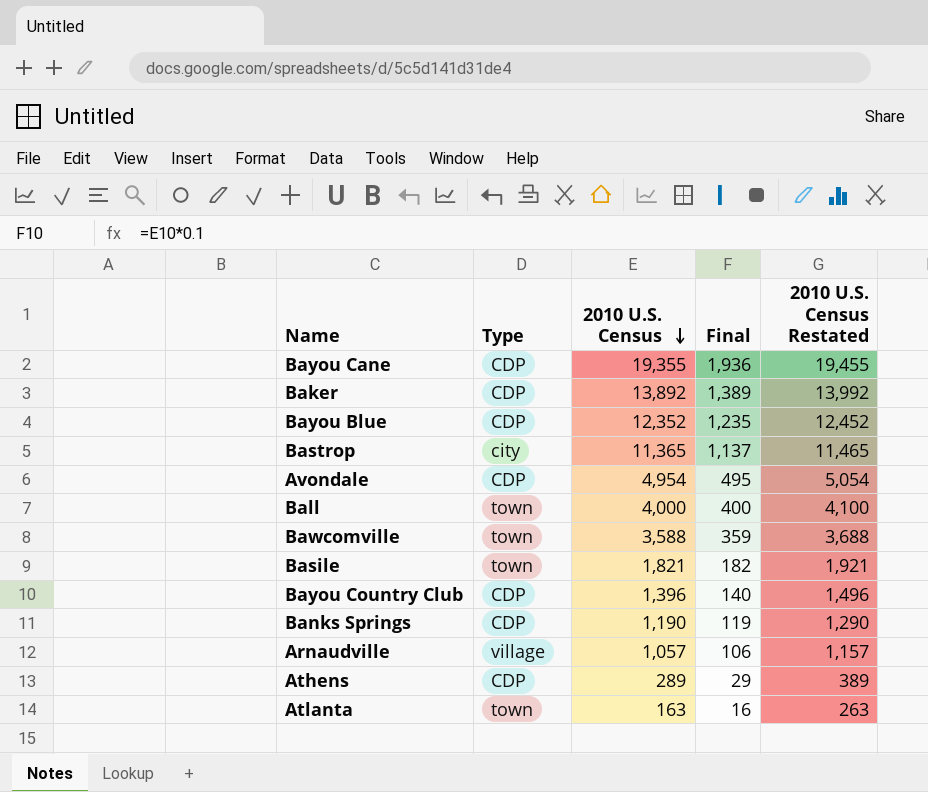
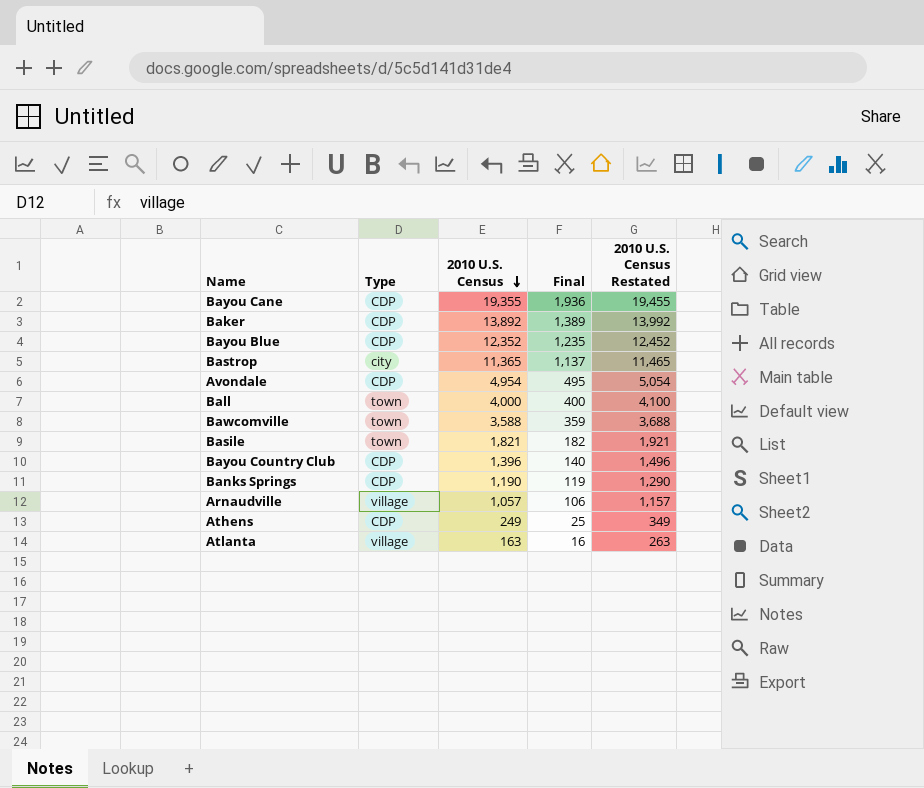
Athens | 2010 U.S. Census: 289 -> 249
Athens | Final: 29 -> 25
Athens | 2010 U.S. Census Restated: 389 -> 349
Atlanta | Type: town -> village

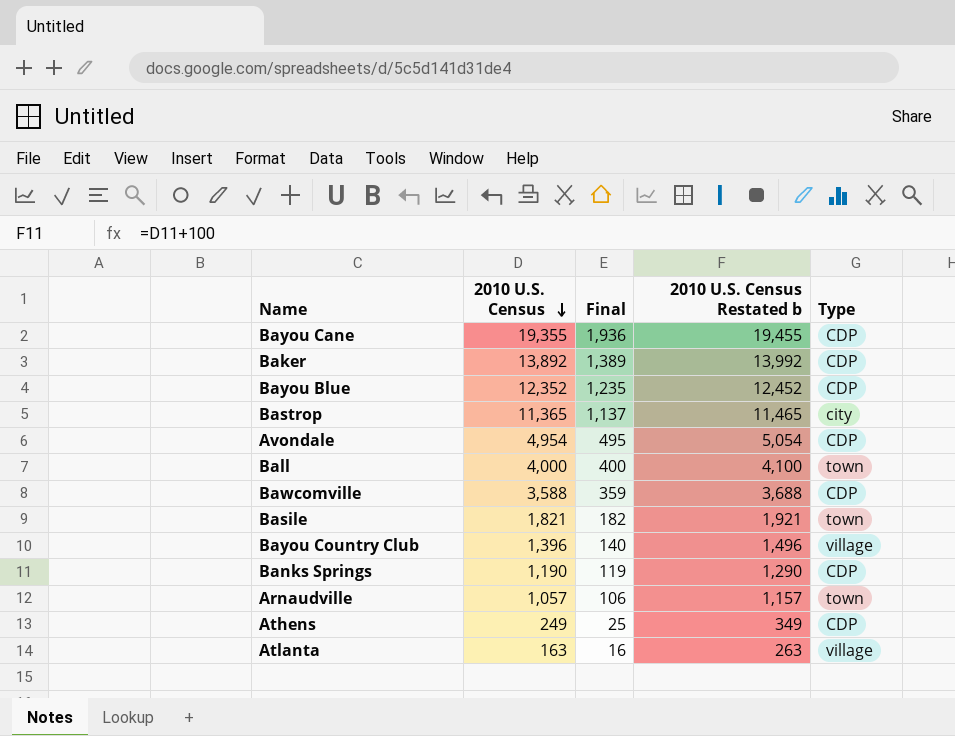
column name: 2010 U.S. Census Restated -> 2010 U.S. Census Restated b
column Type | position: 2 -> 5
Bawcomville | Type: town -> CDP
Bayou Country Club | Type: CDP -> village
Arnaudville | Type: village -> town

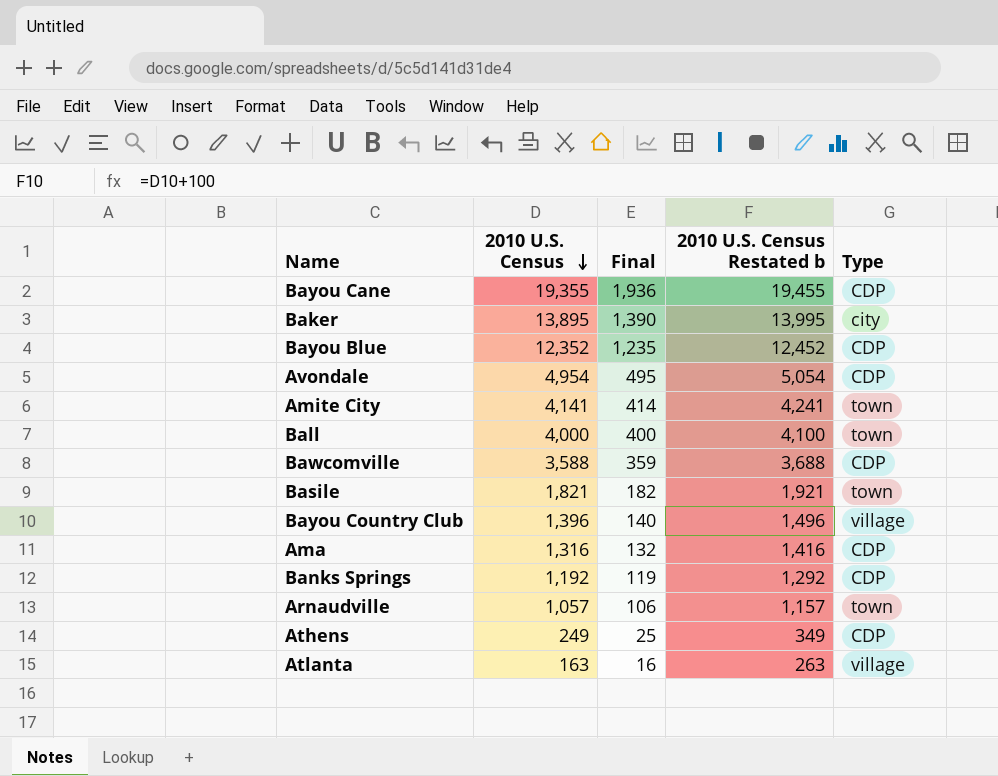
row Bastrop: 11,365 | 1,137 | 11,465 | city -> none
Baker | 2010 U.S. Census: 13,892 -> 13,895
Baker | Final: 1,389 -> 1,390
Baker | 2010 U.S. Census Restated b: 13,992 -> 13,995
Baker | Type: CDP -> city
row Amite City: none -> 4,141 | 414 | 4,241 | town
row Ama: none -> 1,316 | 132 | 1,416 | CDP
Banks Springs | 2010 U.S. Census: 1,190 -> 1,192
Banks Springs | 2010 U.S. Census Restated b: 1,290 -> 1,292

